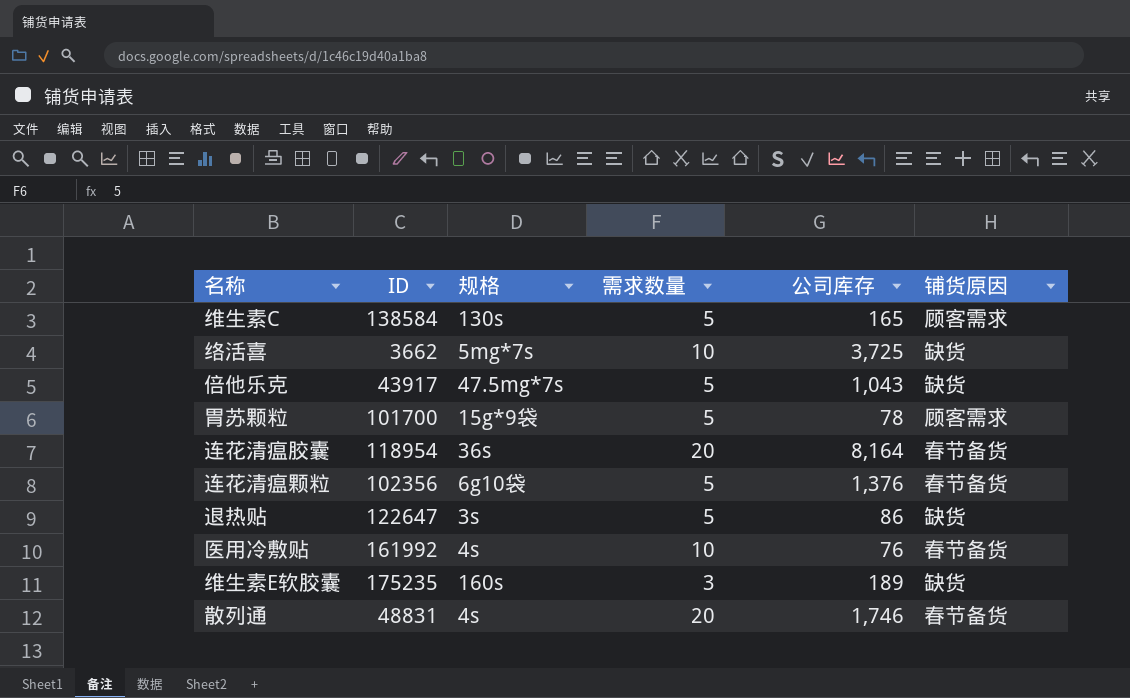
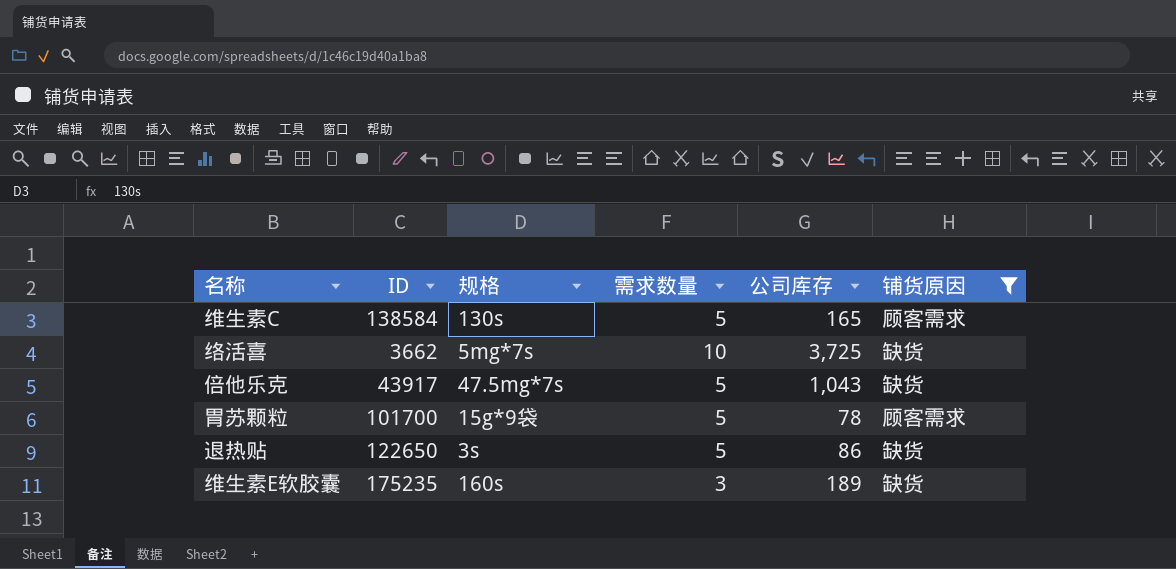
filter: none -> 铺货原因 != 春节备货
退热贴 | ID: 122647 -> 122650

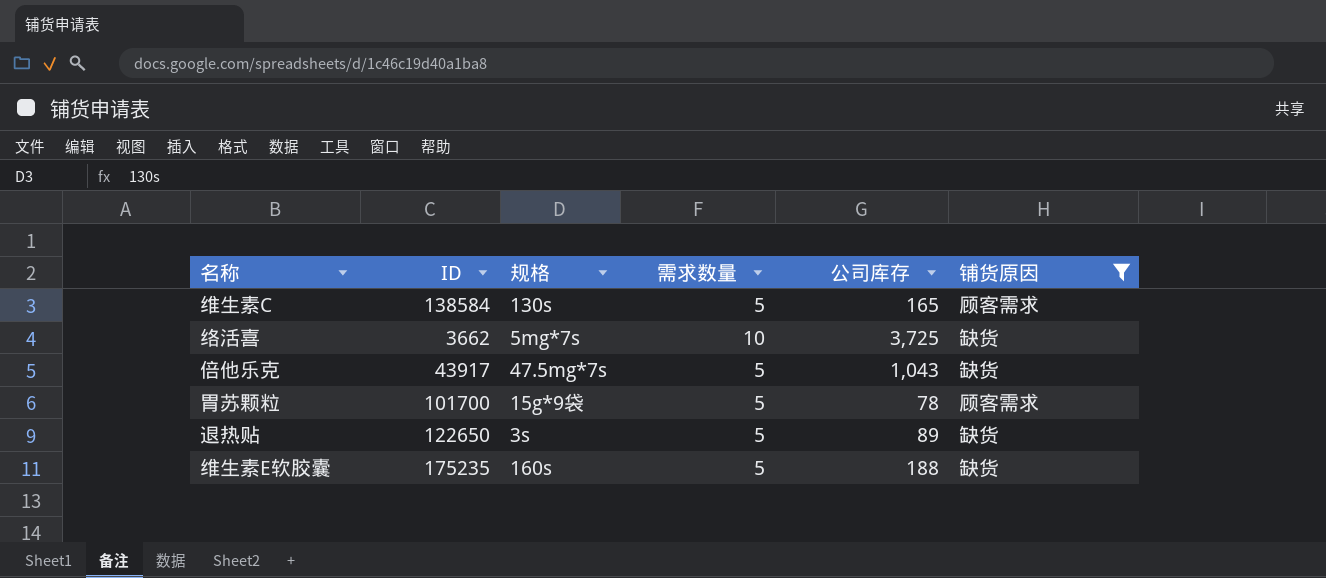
退热贴 | 公司库存: 86 -> 89
维生素E软胶囊 | 需求数量: 3 -> 5
维生素E软胶囊 | 公司库存: 189 -> 188

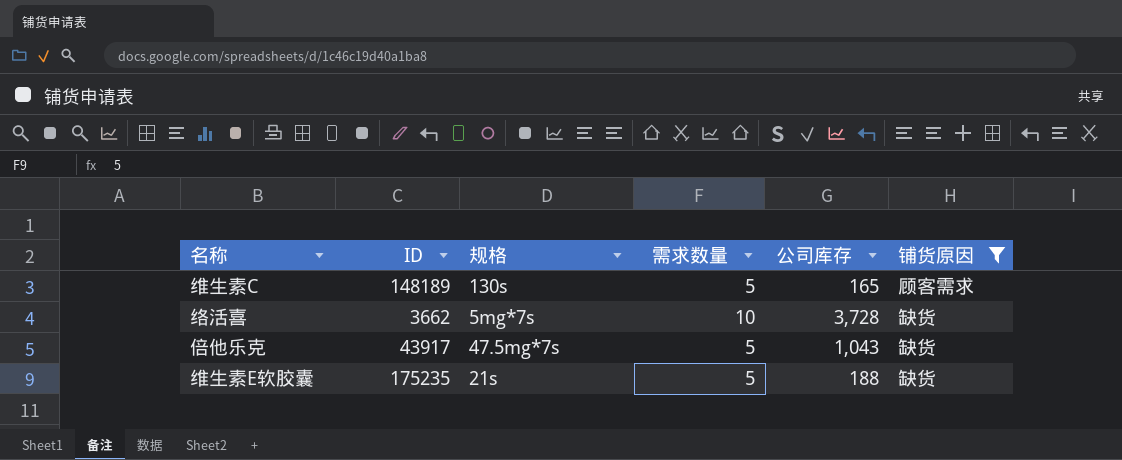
row 胃苏颗粒: 101700 | 15g*9袋 | 5 | 78 | 顾客需求 -> none
row 退热贴: 122650 | 3s | 5 | 89 | 缺货 -> none
维生素C | ID: 138584 -> 148189
络活喜 | 公司库存: 3,725 -> 3,728
维生素E软胶囊 | 规格: 160s -> 21s

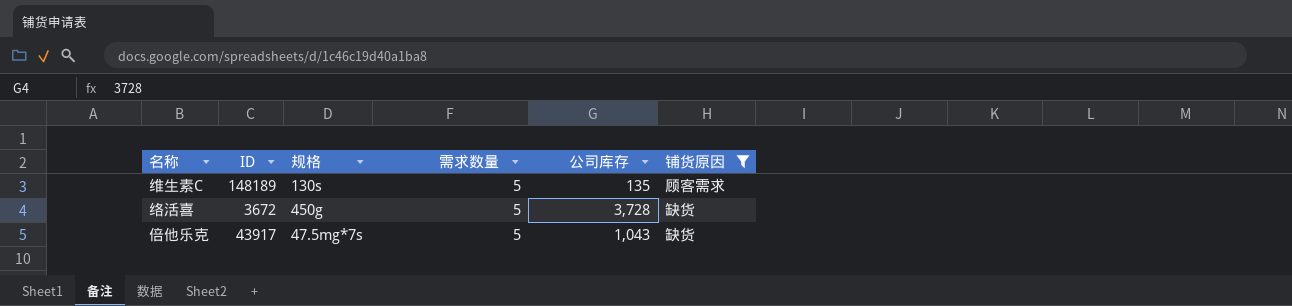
row 维生素E软胶囊: 175235 | 21s | 5 | 188 | 缺货 -> none
维生素C | 公司库存: 165 -> 135
络活喜 | ID: 3662 -> 3672
络活喜 | 规格: 5mg*7s -> 450g
络活喜 | 需求数量: 10 -> 5

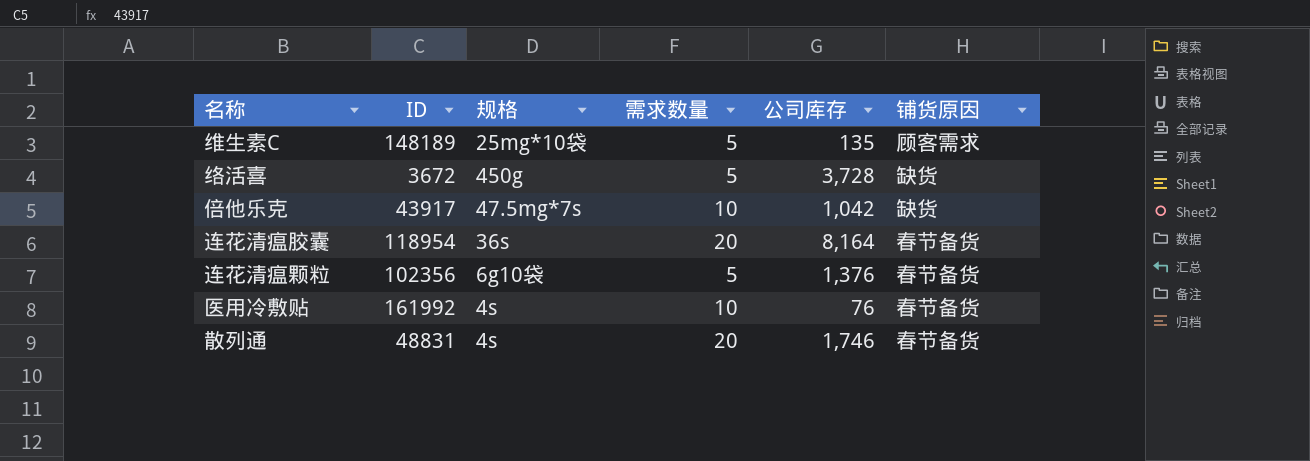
filter: 铺货原因 != 春节备货 -> none
维生素C | 规格: 130s -> 25mg*10袋
倍他乐克 | 需求数量: 5 -> 10
倍他乐克 | 公司库存: 1,043 -> 1,042

